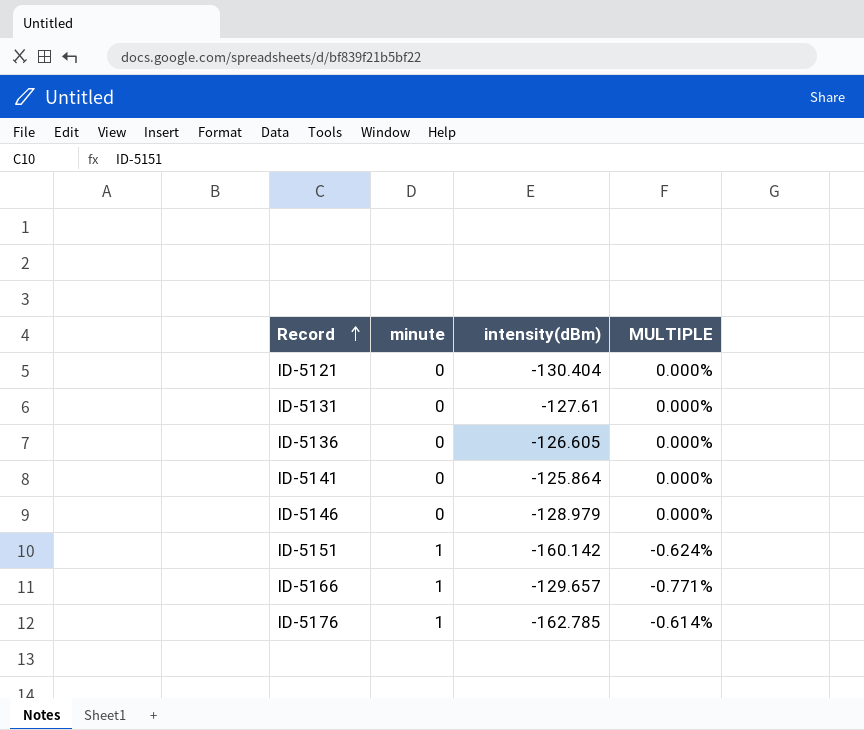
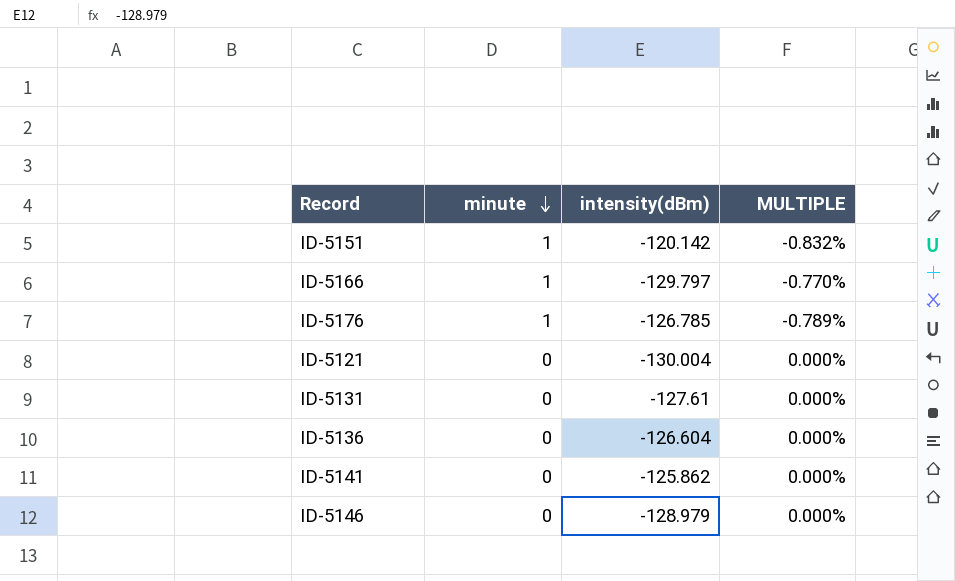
row order: Record ascending -> minute descending
ID-5151 | intensity(dBm): -160.142 -> -120.142
ID-5151 | MULTIPLE: -0.624% -> -0.832%
ID-5166 | intensity(dBm): -129.657 -> -129.797
ID-5166 | MULTIPLE: -0.771% -> -0.770%
ID-5176 | intensity(dBm): -162.785 -> -126.785
ID-5176 | MULTIPLE: -0.614% -> -0.789%
ID-5121 | intensity(dBm): -130.404 -> -130.004
ID-5136 | intensity(dBm): -126.605 -> -126.604
ID-5141 | intensity(dBm): -125.864 -> -125.862

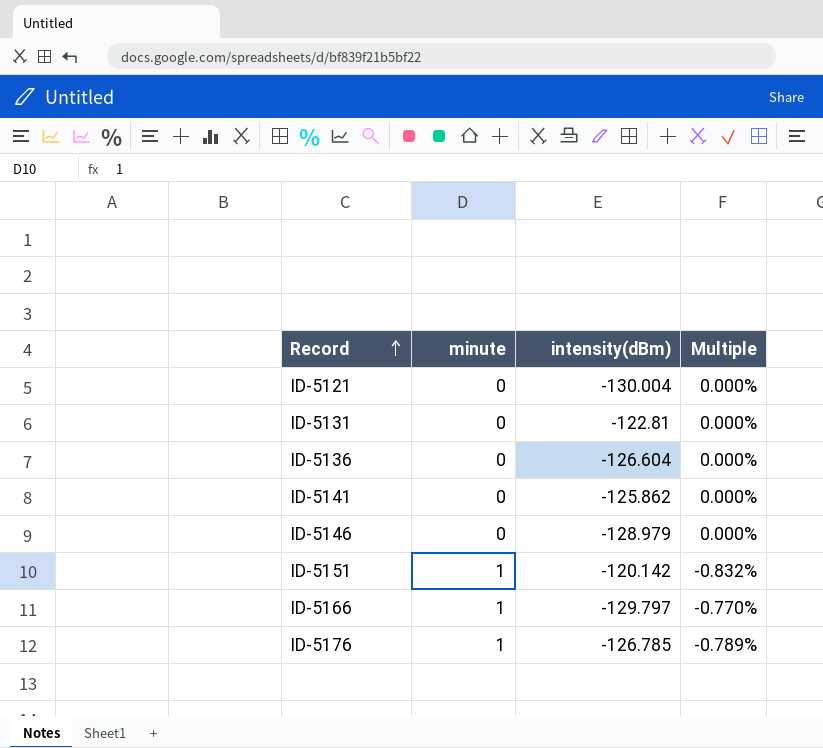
row order: minute descending -> Record ascending
column name: MULTIPLE -> Multiple
ID-5131 | intensity(dBm): -127.61 -> -122.81

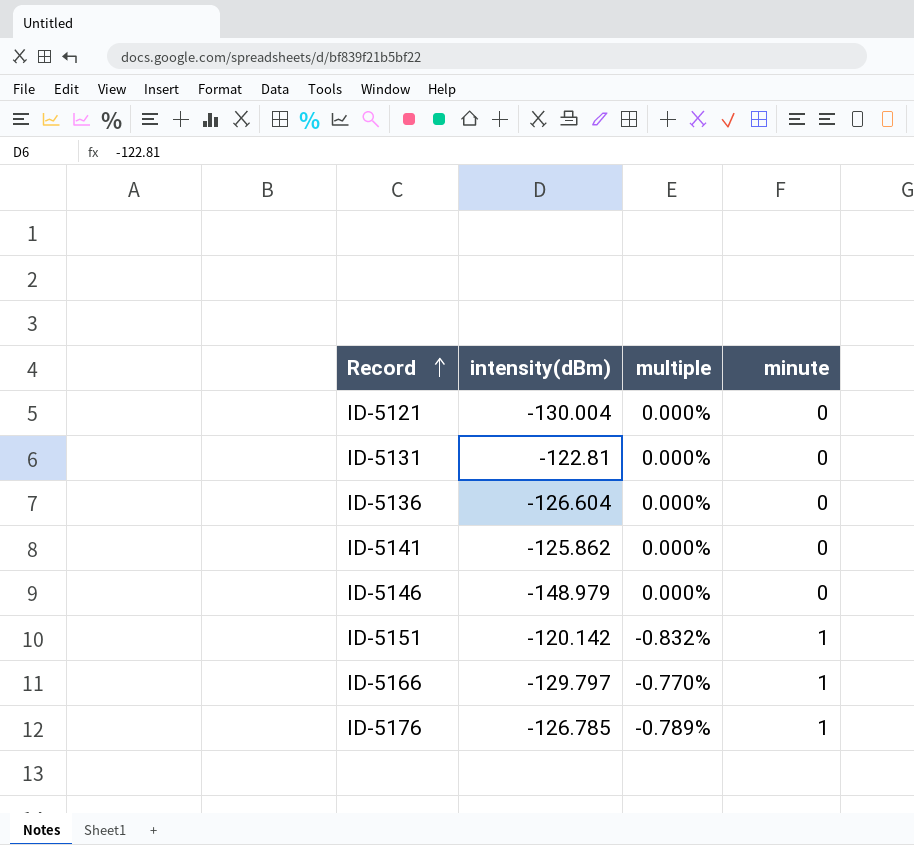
column name: Multiple -> multiple
column minute | position: 2 -> 4
ID-5146 | intensity(dBm): -128.979 -> -148.979

